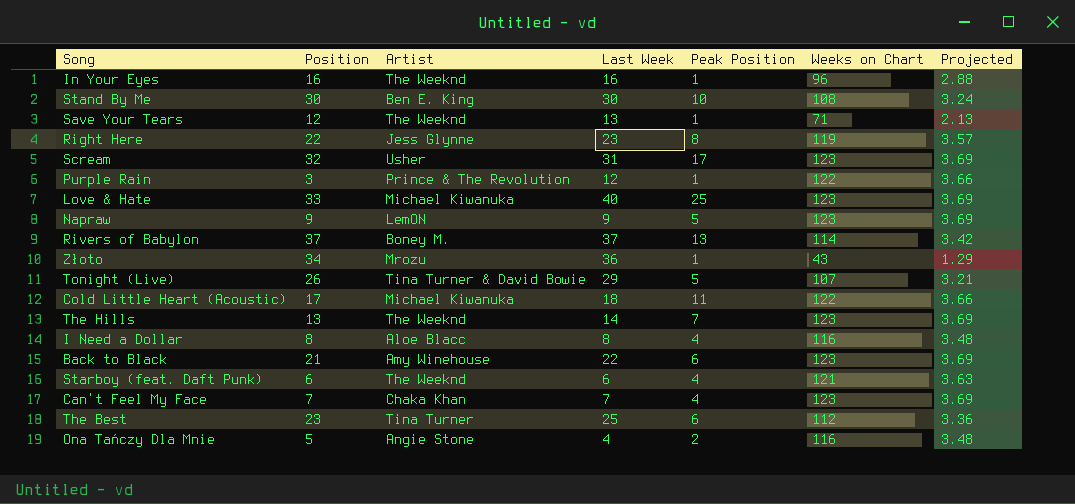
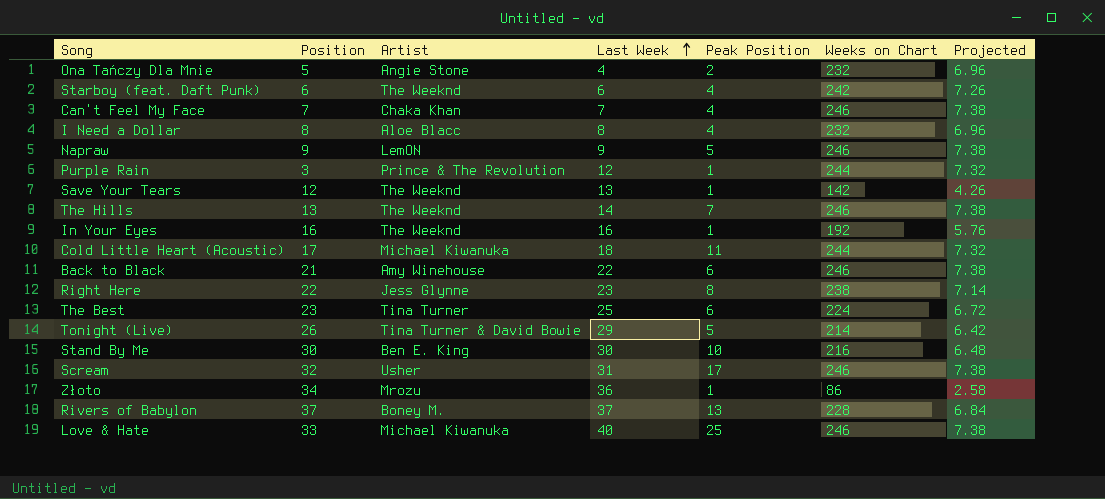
row order: none -> Last Week ascending
Ona Tańczy Dla Mnie | Weeks on Chart: 116 -> 232
Ona Tańczy Dla Mnie | Projected: 3.48 -> 6.96
Starboy (feat. Daft Punk) | Weeks on Chart: 121 -> 242
Starboy (feat. Daft Punk) | Projected: 3.63 -> 7.26
Can't Feel My Face | Weeks on Chart: 123 -> 246
Can't Feel My Face | Projected: 3.69 -> 7.38
I Need a Dollar | Weeks on Chart: 116 -> 232
I Need a Dollar | Projected: 3.48 -> 6.96
Napraw | Weeks on Chart: 123 -> 246
Napraw | Projected: 3.69 -> 7.38
Purple Rain | Weeks on Chart: 122 -> 244
Purple Rain | Projected: 3.66 -> 7.32
Save Your Tears | Weeks on Chart: 71 -> 142
Save Your Tears | Projected: 2.13 -> 4.26
The Hills | Weeks on Chart: 123 -> 246
The Hills | Projected: 3.69 -> 7.38
In Your Eyes | Weeks on Chart: 96 -> 192
In Your Eyes | Projected: 2.88 -> 5.76
Cold Little Heart (Acoustic) | Weeks on Chart: 122 -> 244
Cold Little Heart (Acoustic) | Projected: 3.66 -> 7.32
Back to Black | Weeks on Chart: 123 -> 246
Back to Black | Projected: 3.69 -> 7.38
Right Here | Weeks on Chart: 119 -> 238
Right Here | Projected: 3.57 -> 7.14
The Best | Weeks on Chart: 112 -> 224
The Best | Projected: 3.36 -> 6.72
Tonight (Live) | Weeks on Chart: 107 -> 214
Tonight (Live) | Projected: 3.21 -> 6.42
Stand By Me | Weeks on Chart: 108 -> 216
Stand By Me | Projected: 3.24 -> 6.48
Scream | Weeks on Chart: 123 -> 246
Scream | Projected: 3.69 -> 7.38
Złoto | Weeks on Chart: 43 -> 86
Złoto | Projected: 1.29 -> 2.58
Rivers of Babylon | Weeks on Chart: 114 -> 228
Rivers of Babylon | Projected: 3.42 -> 6.84
Love & Hate | Weeks on Chart: 123 -> 246
Love & Hate | Projected: 3.69 -> 7.38

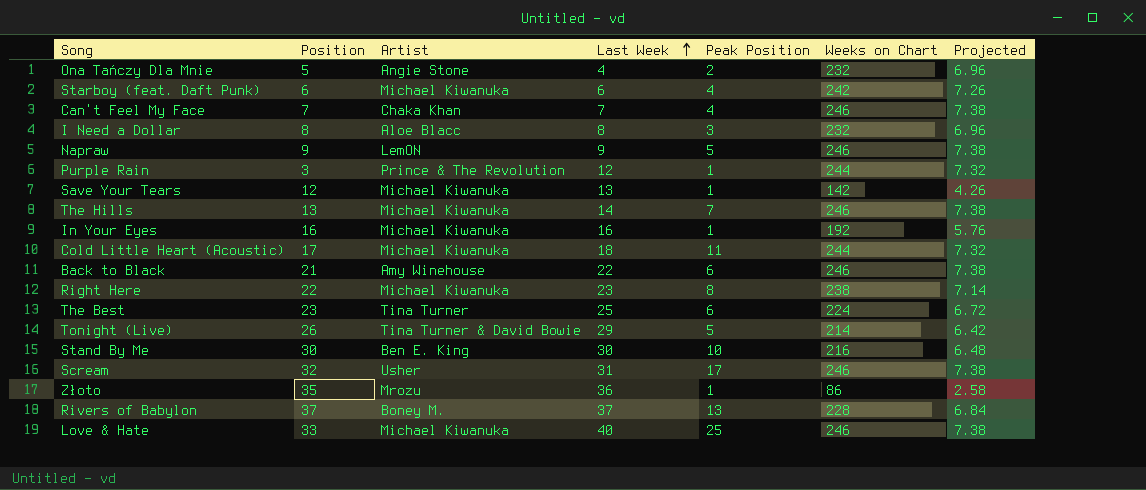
Starboy (feat. Daft Punk) | Artist: The Weeknd -> Michael Kiwanuka
I Need a Dollar | Peak Position: 4 -> 3
Save Your Tears | Artist: The Weeknd -> Michael Kiwanuka
The Hills | Artist: The Weeknd -> Michael Kiwanuka
In Your Eyes | Artist: The Weeknd -> Michael Kiwanuka
Right Here | Artist: Jess Glynne -> Michael Kiwanuka
Złoto | Position: 34 -> 35

